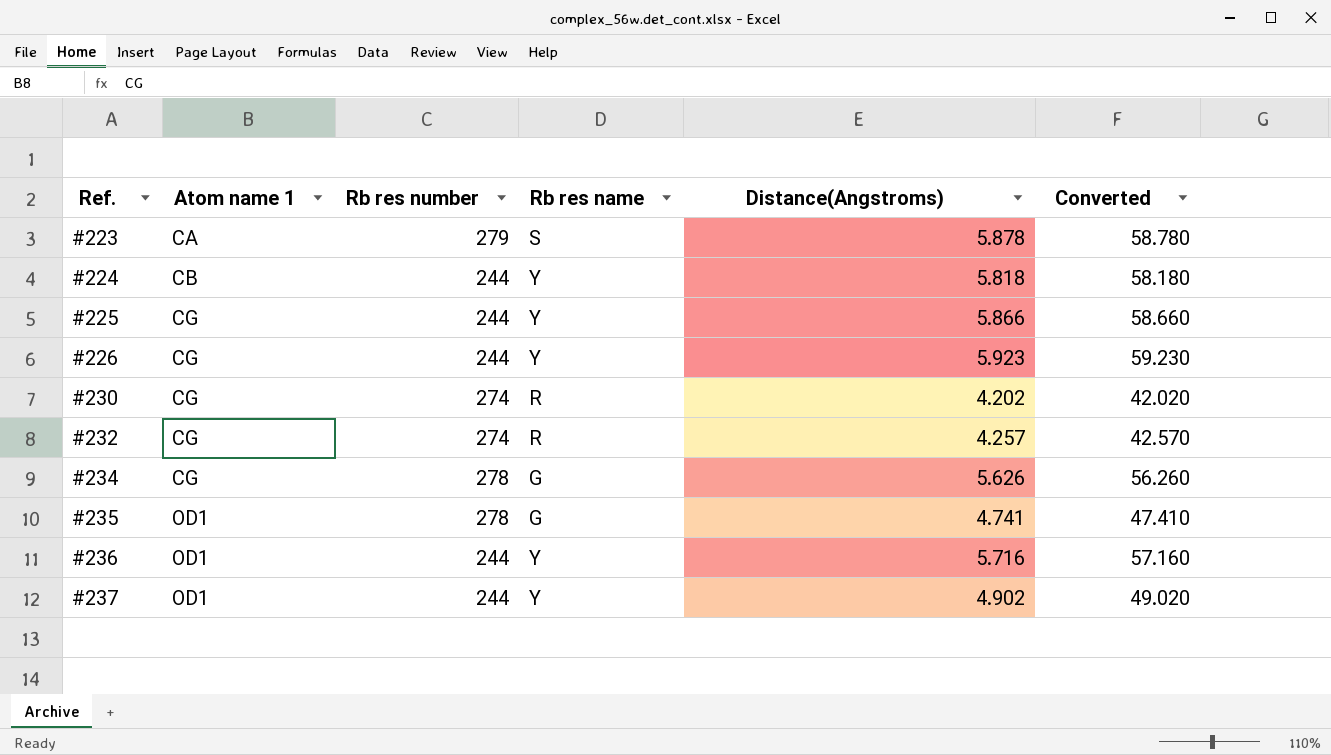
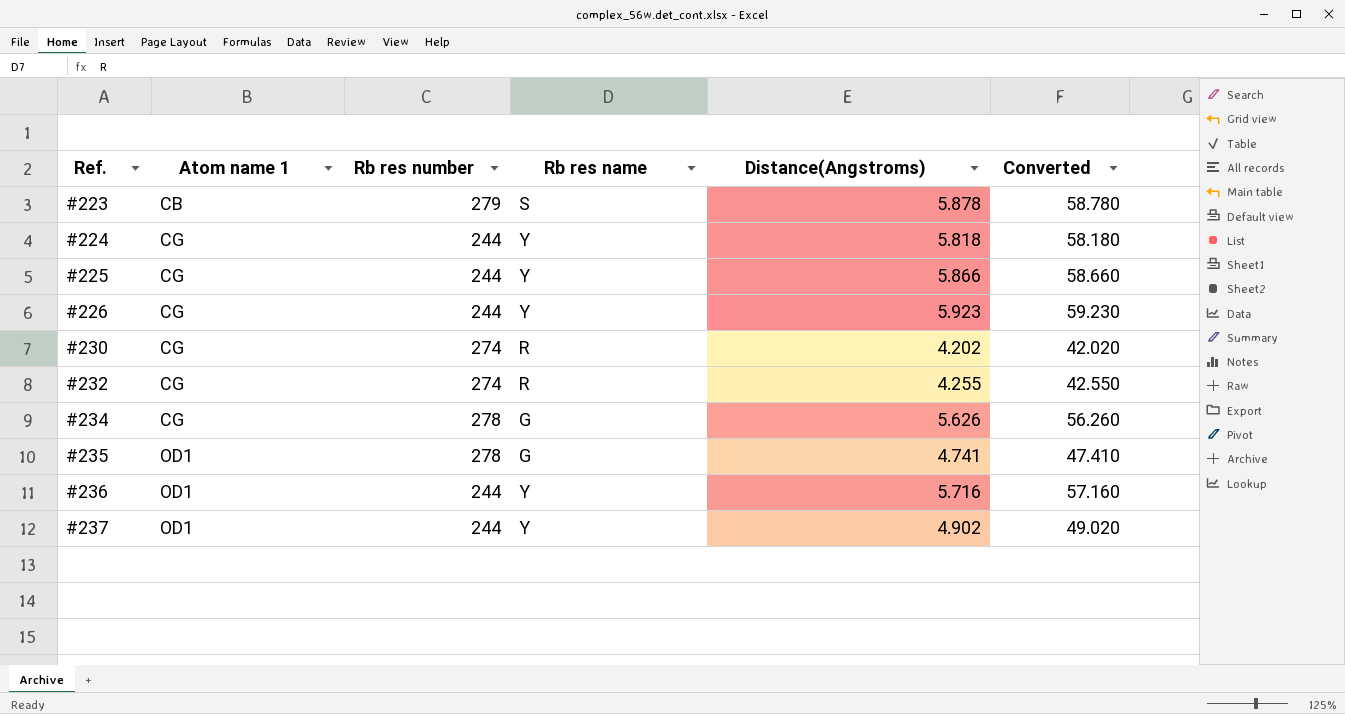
#223 | Atom name 1: CA -> CB
#224 | Atom name 1: CB -> CG
#232 | Distance(Angstroms): 4.257 -> 4.255
#232 | Converted: 42.570 -> 42.550

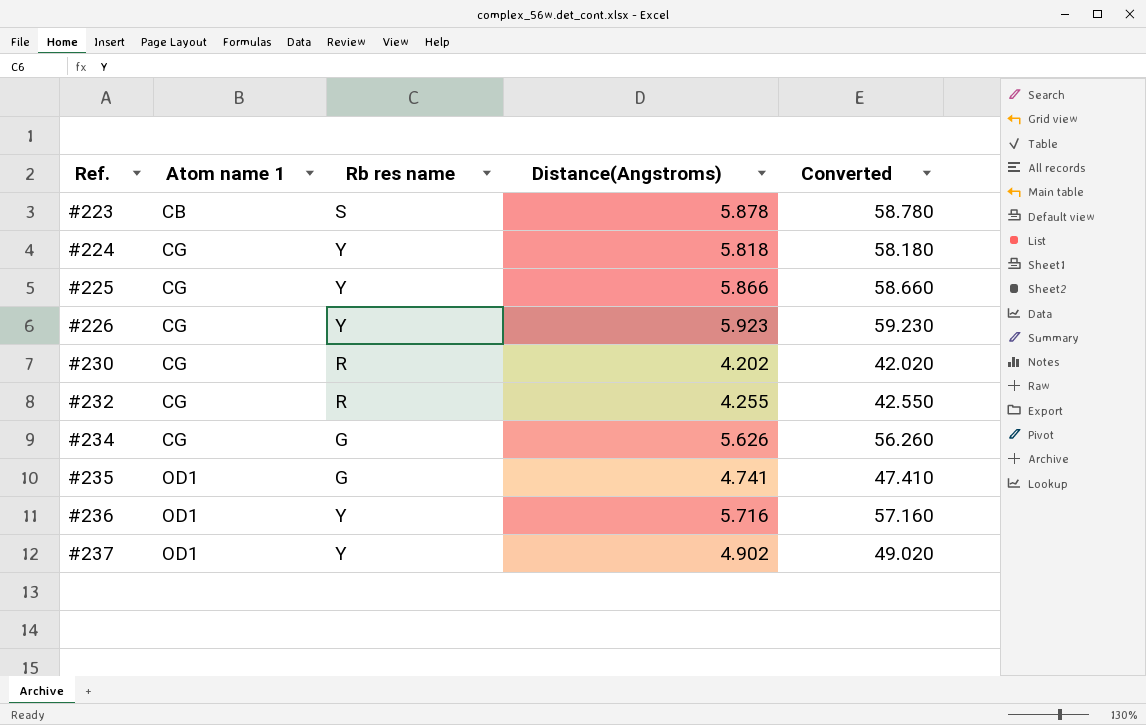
column Rb res number | position: 3 -> none

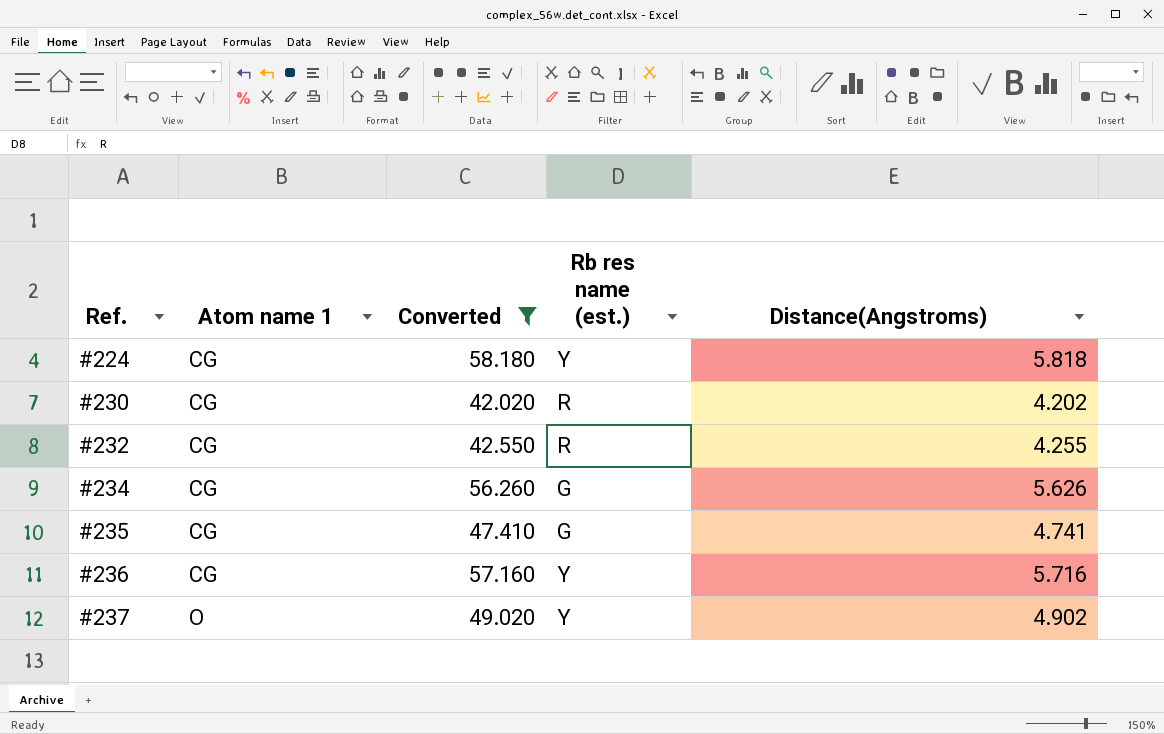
filter: none -> Converted <= 58.180
column Converted | position: 5 -> 3
column name: Rb res name -> Rb res name (est.)
#235 | Atom name 1: OD1 -> CG
#236 | Atom name 1: OD1 -> CG
#237 | Atom name 1: OD1 -> O

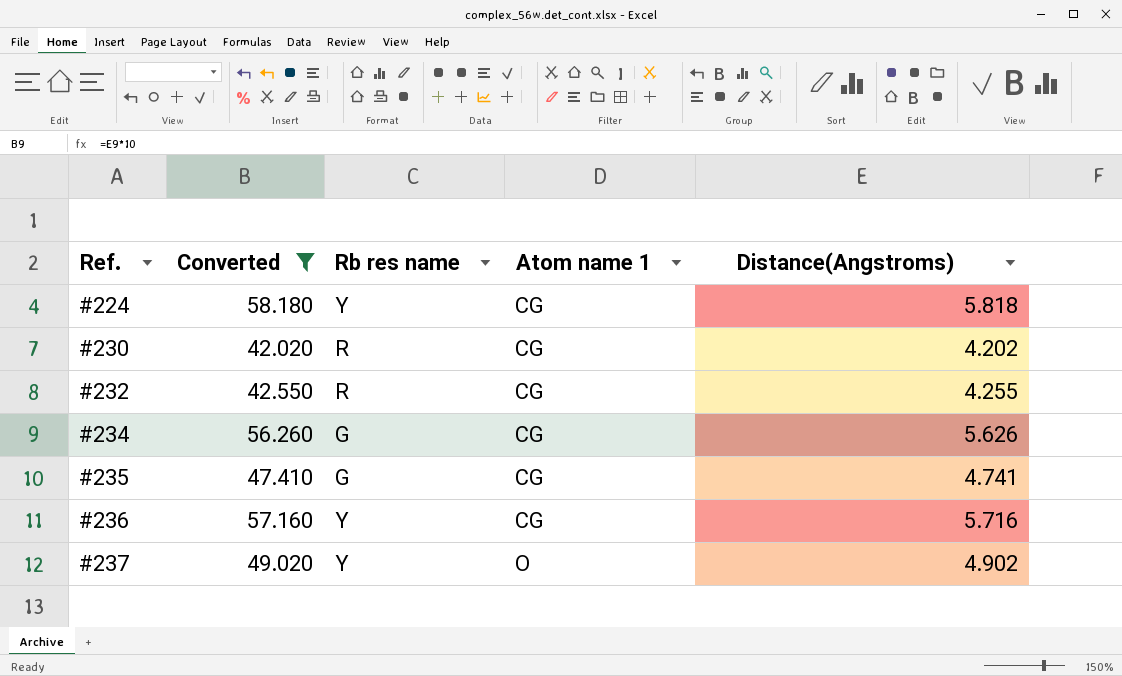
column name: Rb res name (est.) -> Rb res name
column Atom name 1 | position: 2 -> 4

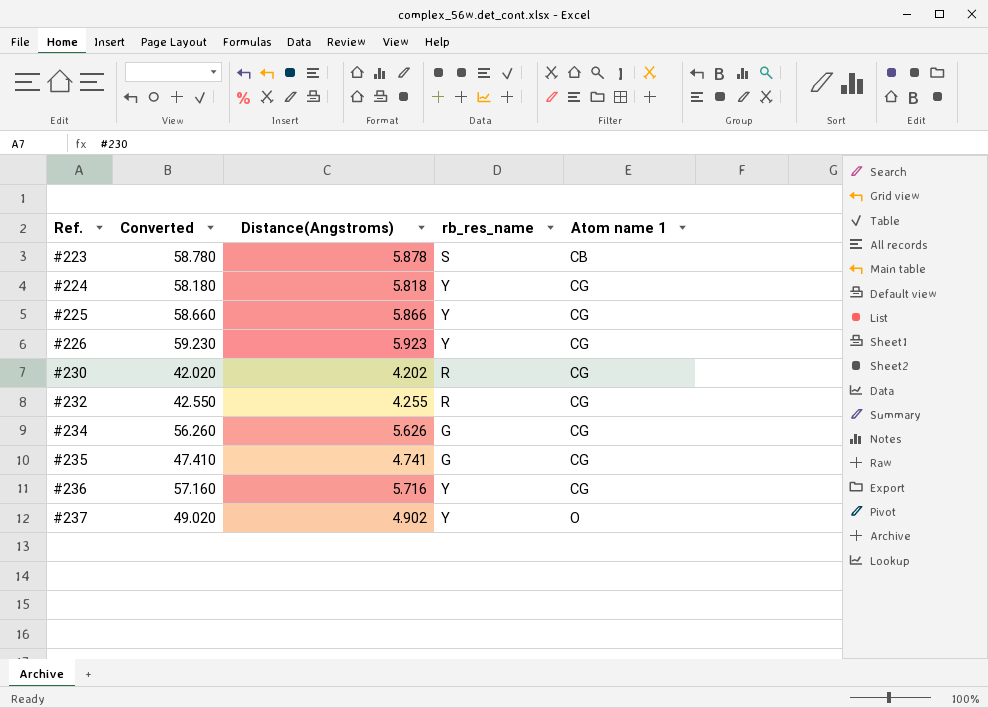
filter: Converted <= 58.180 -> none
column Distance(Angstroms) | position: 5 -> 3
column name: Rb res name -> rb_res_name

